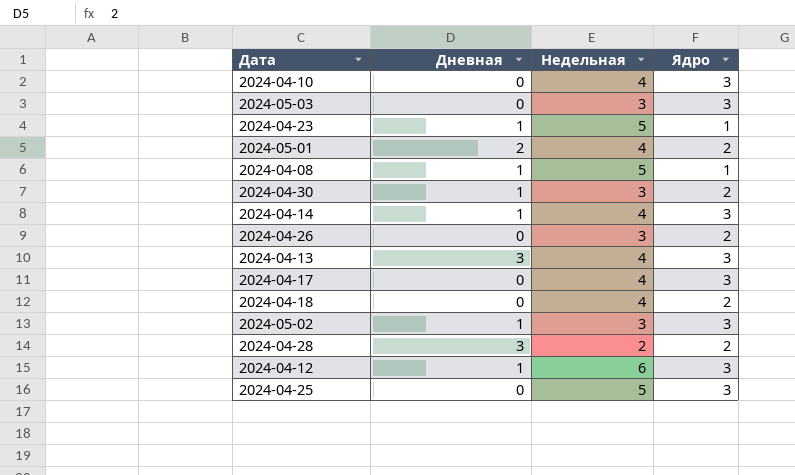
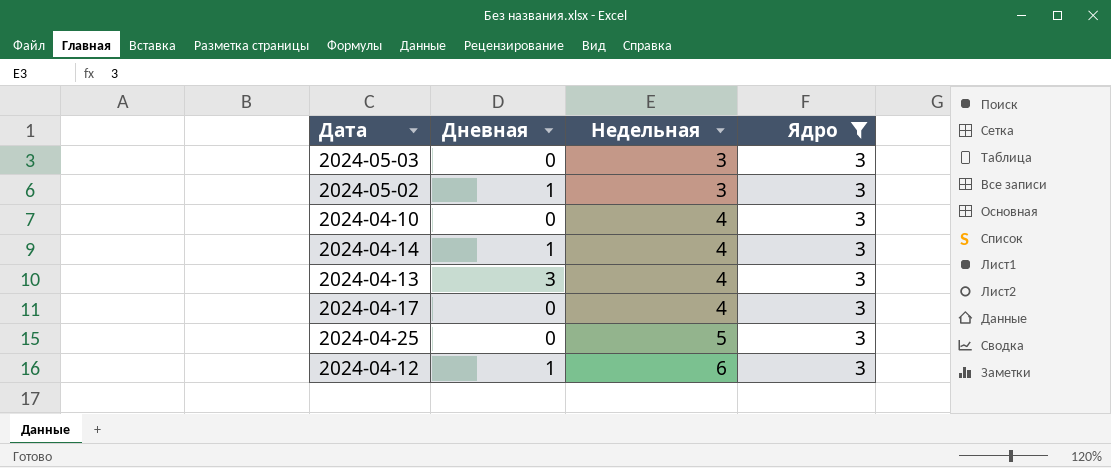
filter: none -> Ядро = 3
row order: none -> Недельная ascending

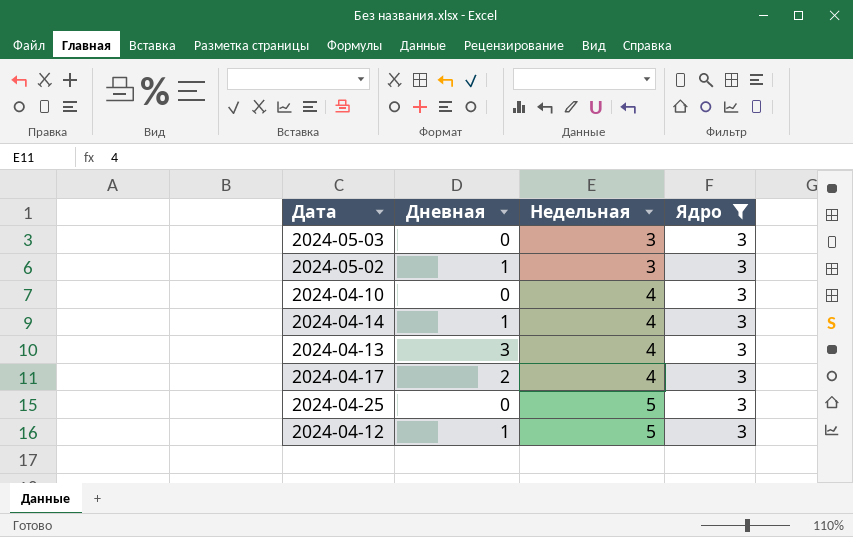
2024-04-17 | Дневная: 0 -> 2
2024-04-12 | Недельная: 6 -> 5

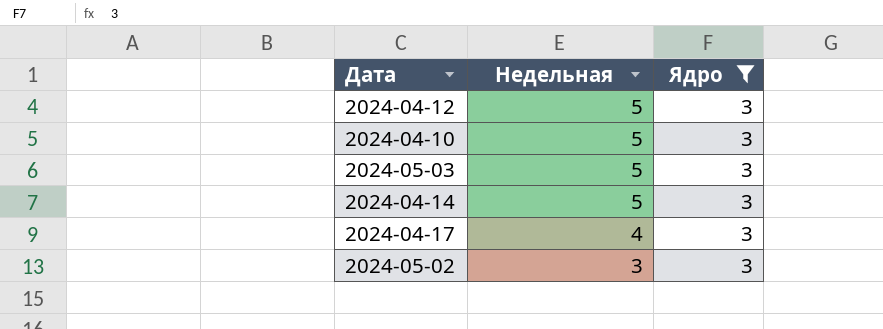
row order: Недельная ascending -> Недельная descending
column Дневная | position: 2 -> none
row 2024-04-13: 3 | 4 | 3 -> none
row 2024-04-25: 0 | 5 | 3 -> none
2024-04-10 | Недельная: 4 -> 5
2024-05-03 | Недельная: 3 -> 5
2024-04-14 | Недельная: 4 -> 5

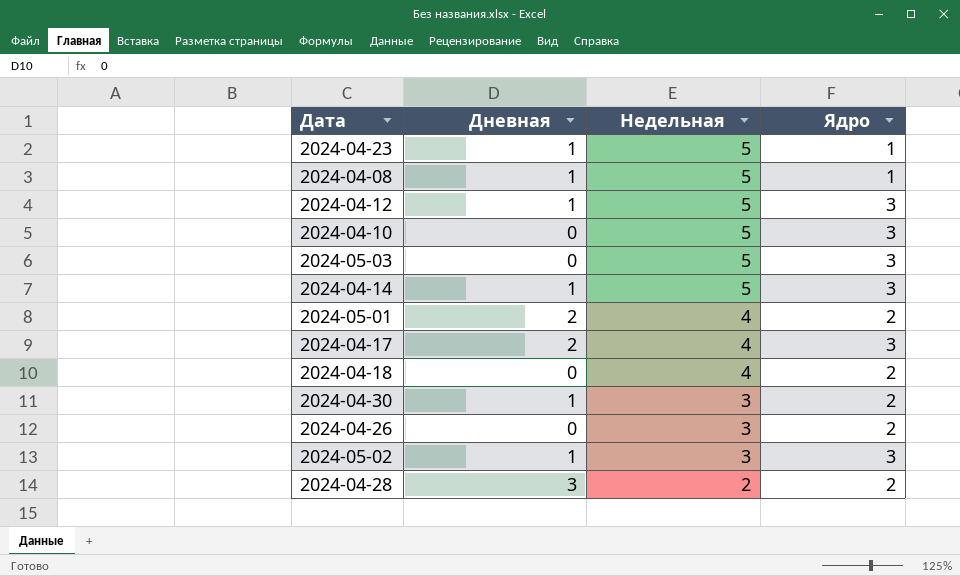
filter: Ядро = 3 -> none
column Дневная | position: none -> 2

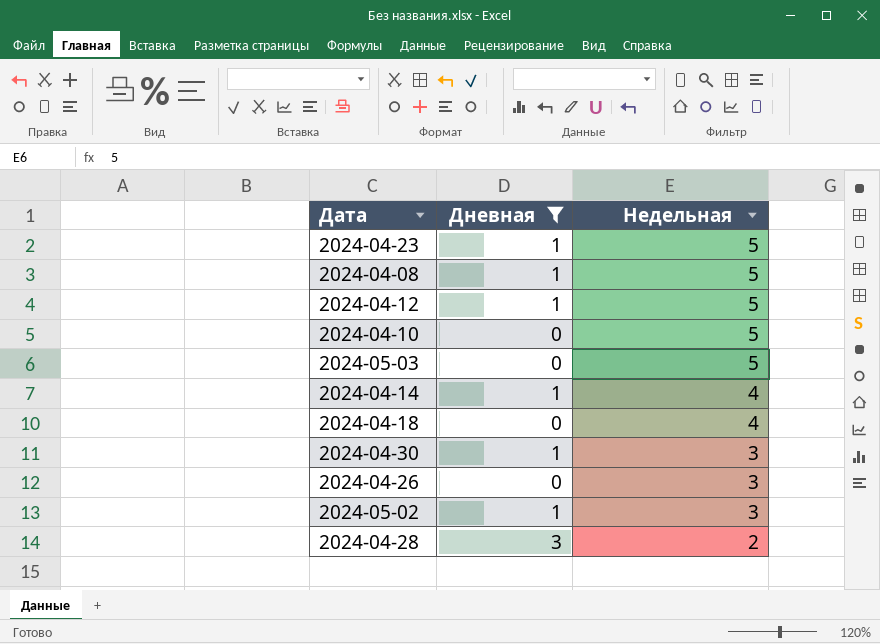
filter: none -> Дневная != 2
column Ядро | position: 4 -> none
2024-04-14 | Недельная: 5 -> 4

